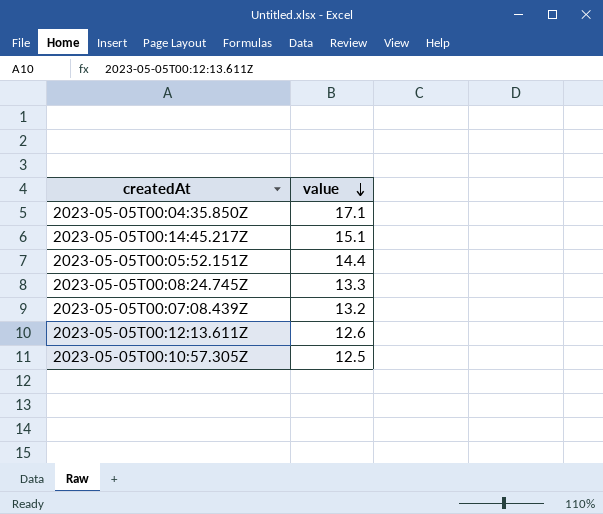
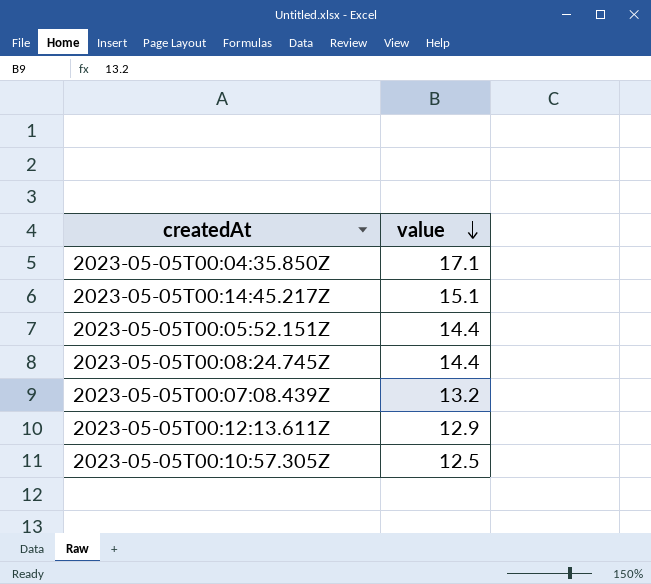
2023-05-05T00:08:24.745Z | value: 13.3 -> 14.4
2023-05-05T00:12:13.611Z | value: 12.6 -> 12.9

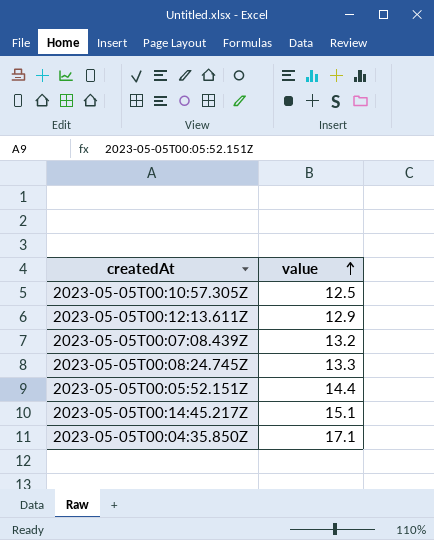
row order: value descending -> value ascending
2023-05-05T00:08:24.745Z | value: 14.4 -> 13.3

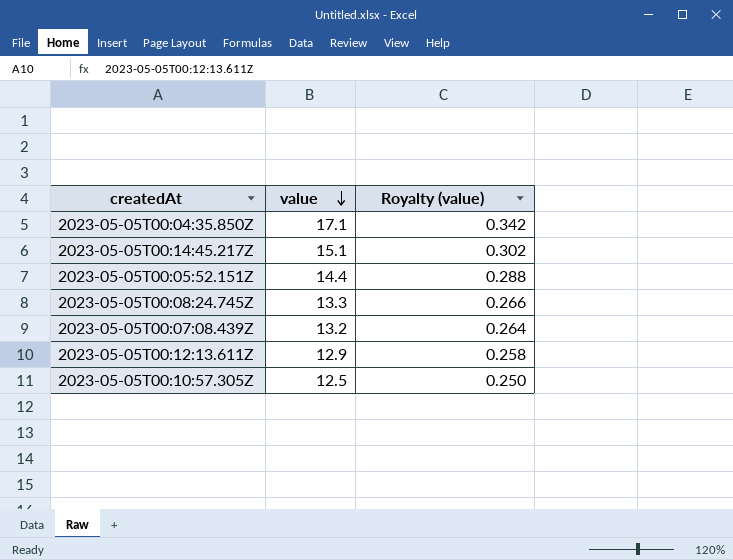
row order: value ascending -> value descending
column Royalty (value) | formula: none -> [value] * 0.02

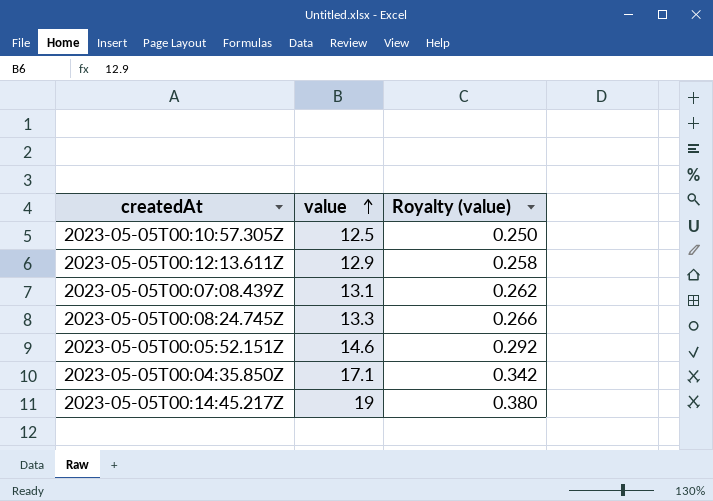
row order: value descending -> value ascending
2023-05-05T00:07:08.439Z | value: 13.2 -> 13.1
2023-05-05T00:07:08.439Z | Royalty (value): 0.264 -> 0.262
2023-05-05T00:05:52.151Z | value: 14.4 -> 14.6
2023-05-05T00:05:52.151Z | Royalty (value): 0.288 -> 0.292
2023-05-05T00:14:45.217Z | value: 15.1 -> 19
2023-05-05T00:14:45.217Z | Royalty (value): 0.302 -> 0.380

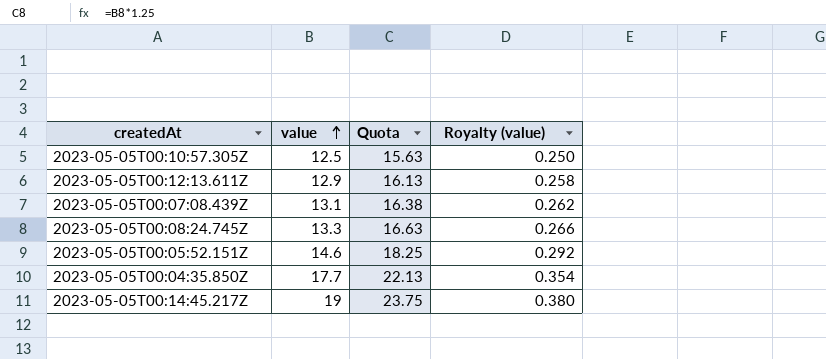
column Quota | formula: none -> [value] * 1.25
2023-05-05T00:04:35.850Z | value: 17.1 -> 17.7
2023-05-05T00:04:35.850Z | Royalty (value): 0.342 -> 0.354

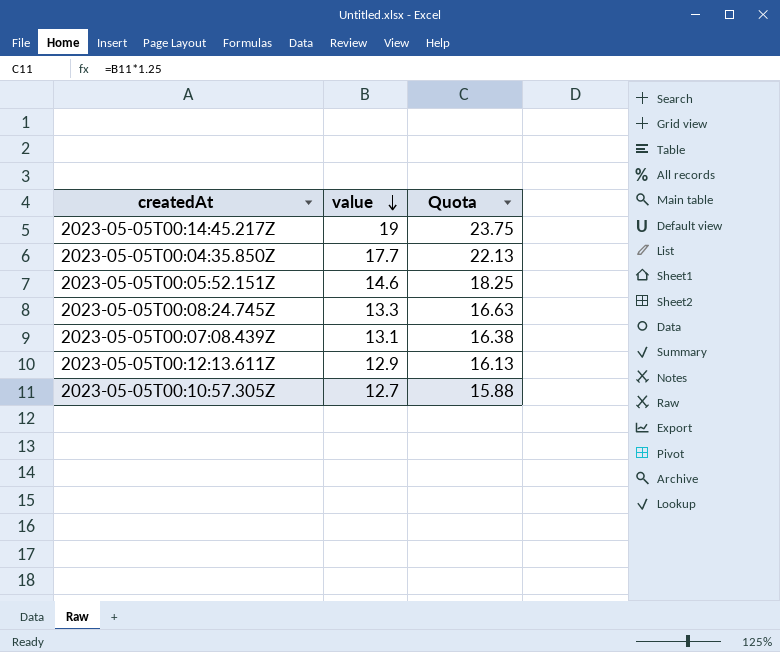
row order: value ascending -> value descending
column Royalty (value) | formula: [value] * 0.02 -> none
2023-05-05T00:10:57.305Z | value: 12.5 -> 12.7
2023-05-05T00:10:57.305Z | Quota: 15.63 -> 15.88

